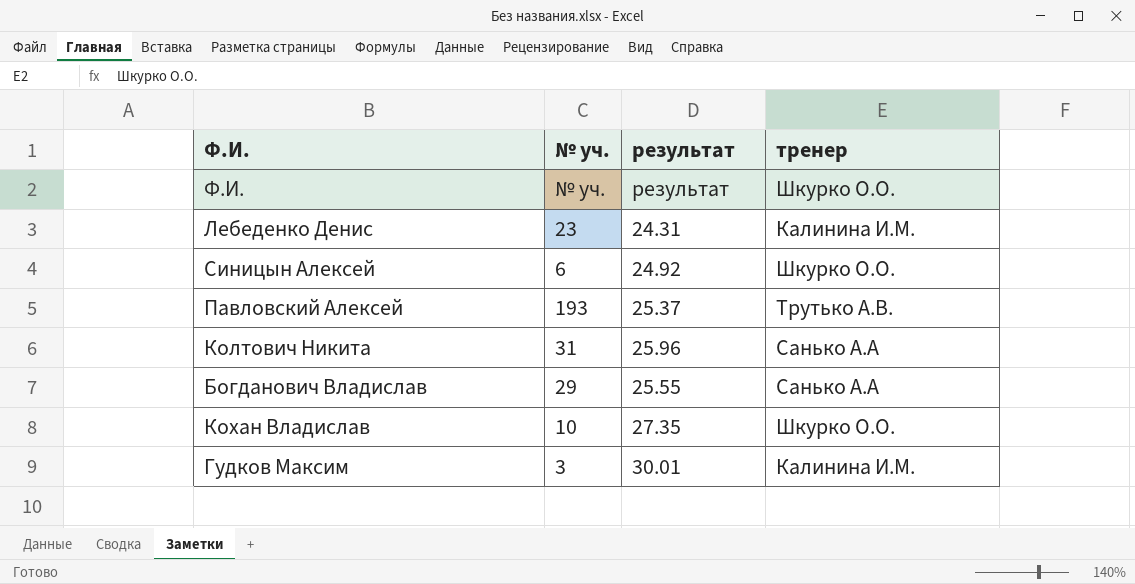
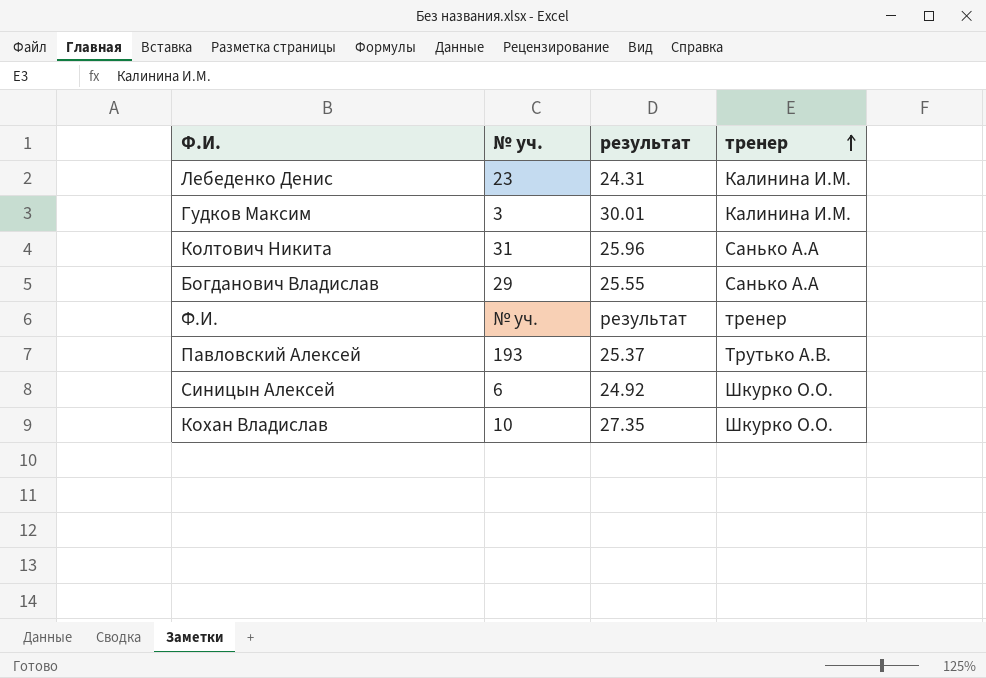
row order: none -> тренер ascending
Ф.И. | тренер: Шкурко О.О. -> тренер

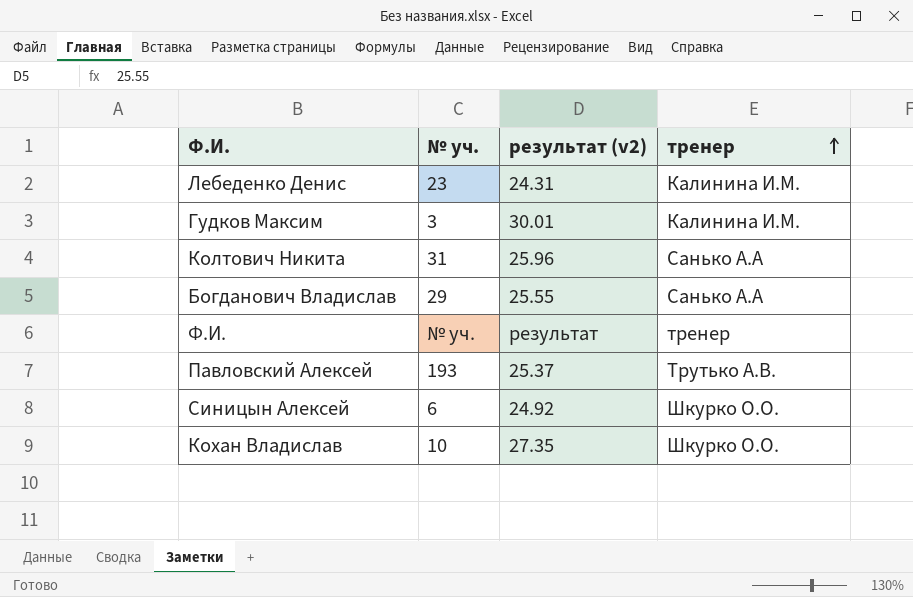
column name: результат -> результат (v2)

